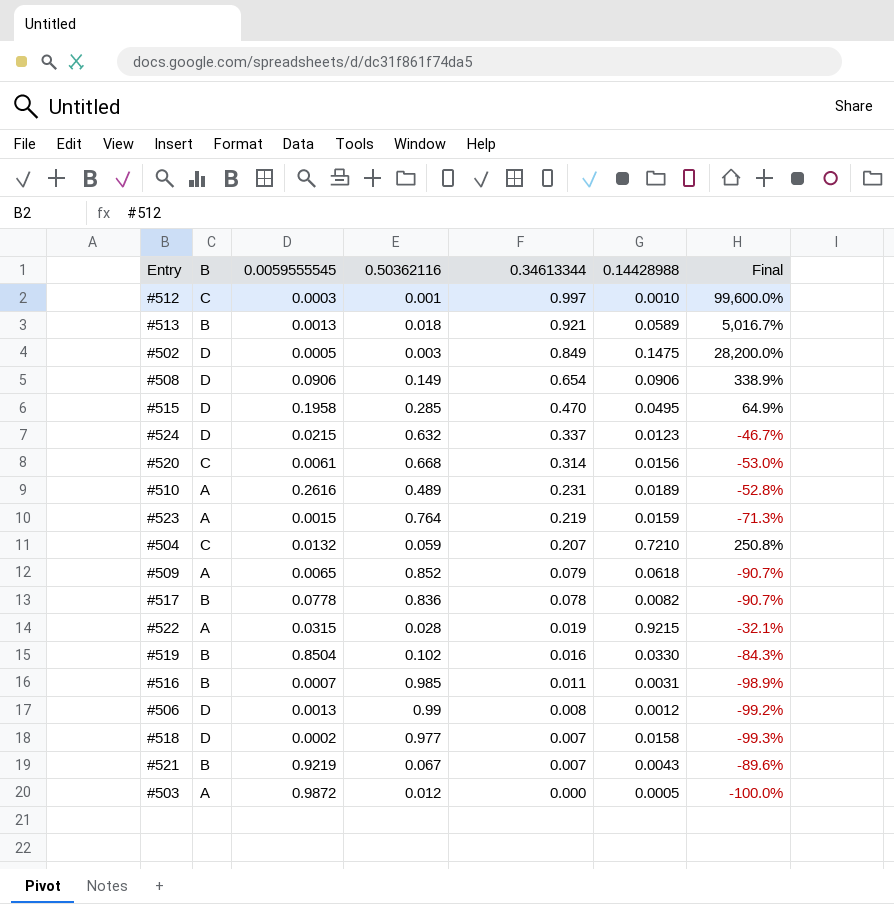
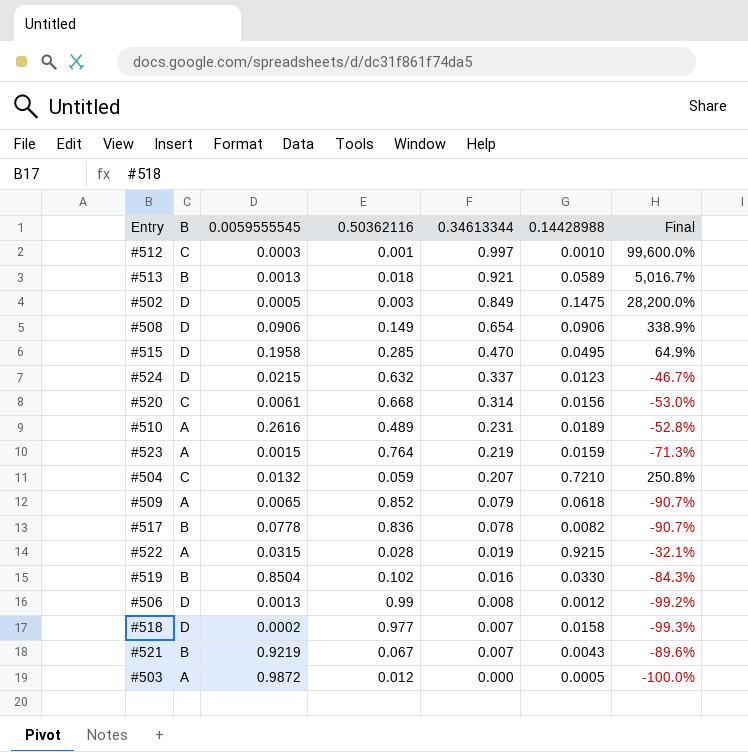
row #516: B | 0.0007 | 0.985 | 0.011 | 0.0031 | -98.9% -> none

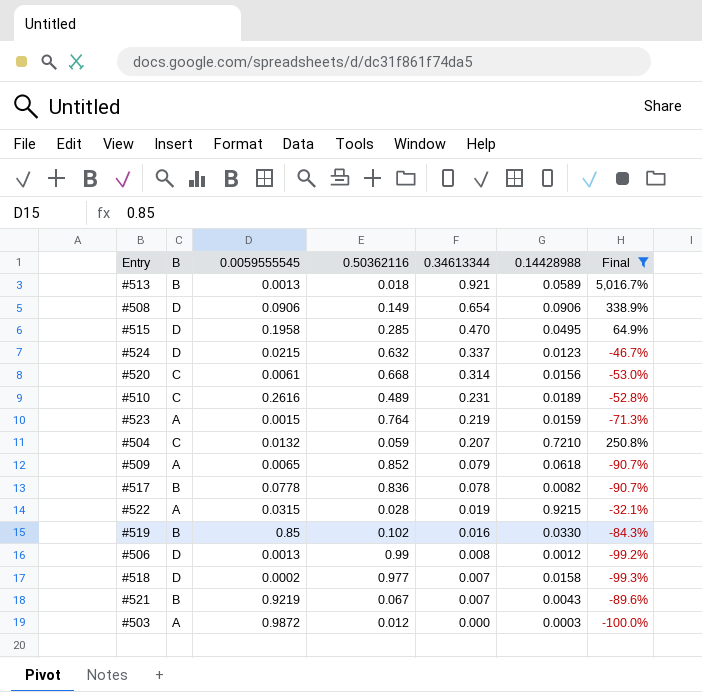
filter: none -> Final <= 5,016.7%
#510 | B: A -> C
#519 | 0.0059555545: 0.8504 -> 0.85
#503 | 0.14428988: 0.0005 -> 0.0003

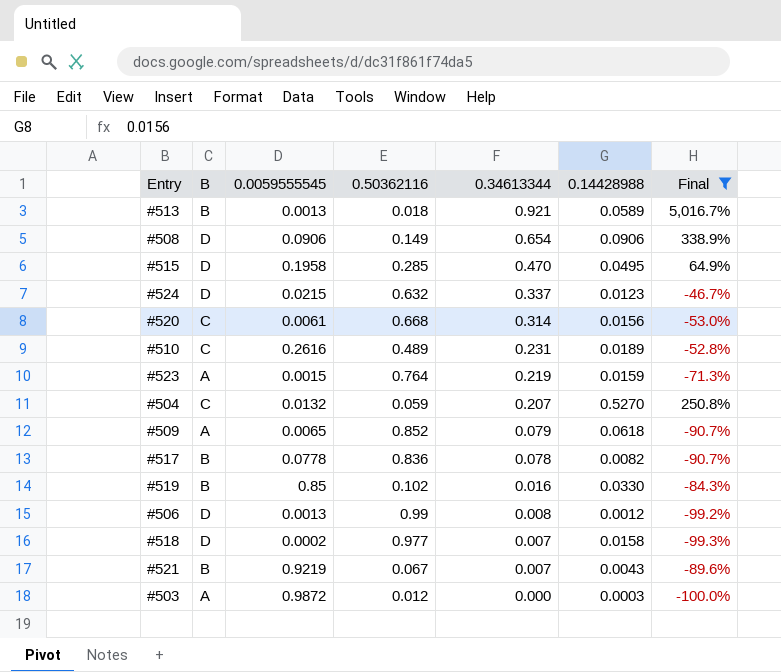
row #522: A | 0.0315 | 0.028 | 0.019 | 0.9215 | -32.1% -> none
#504 | 0.14428988: 0.7210 -> 0.5270

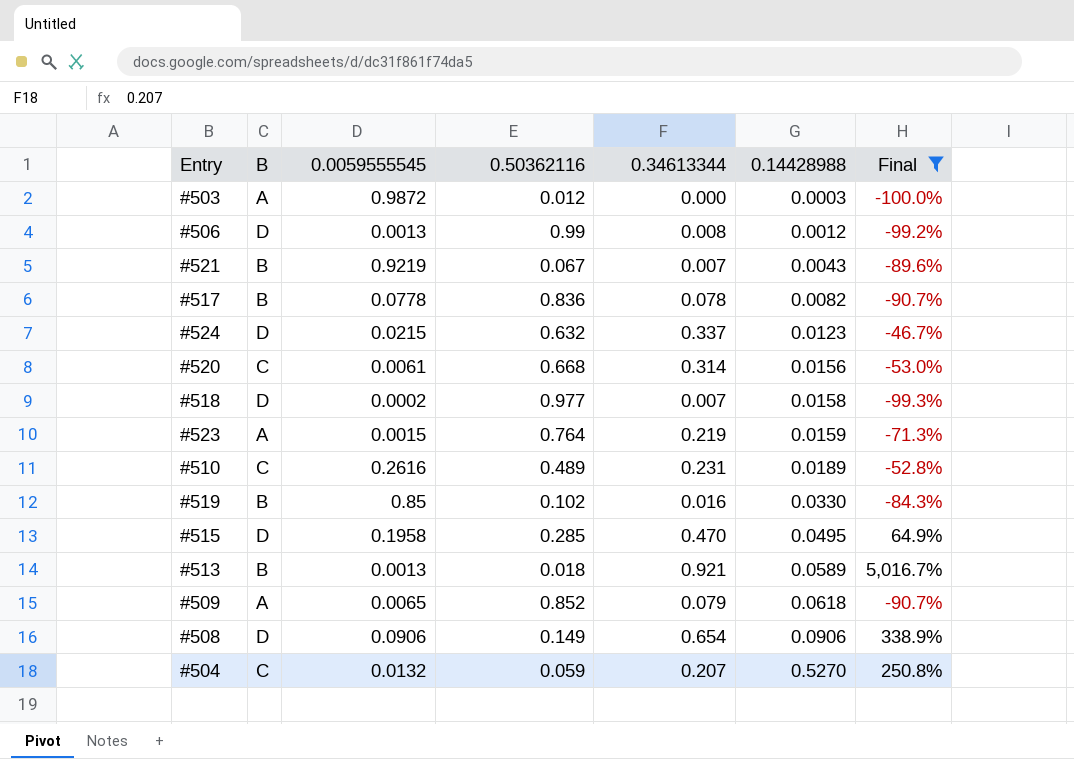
row order: 0.34613344 descending -> 0.14428988 ascending

